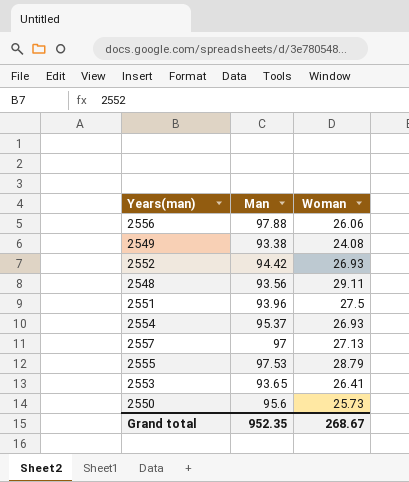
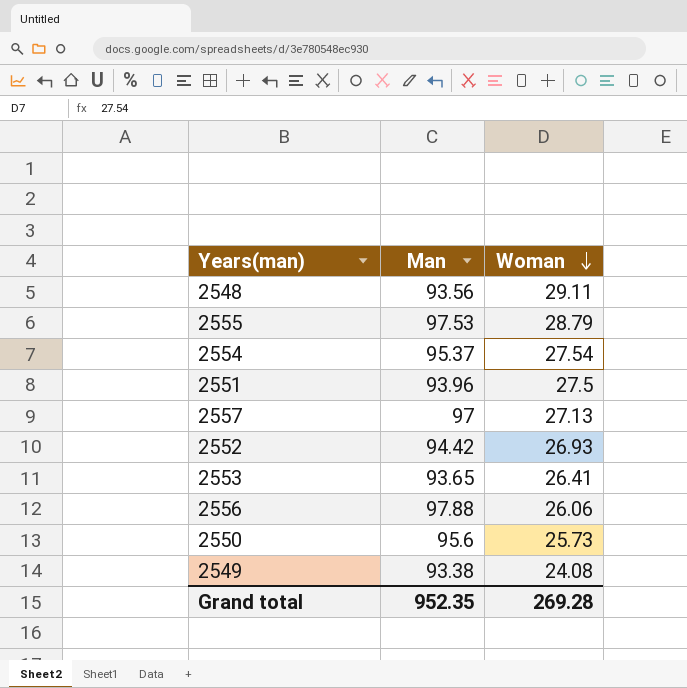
row order: none -> Woman descending
2554 | Woman: 26.93 -> 27.54
Grand total | Woman: 268.67 -> 269.28

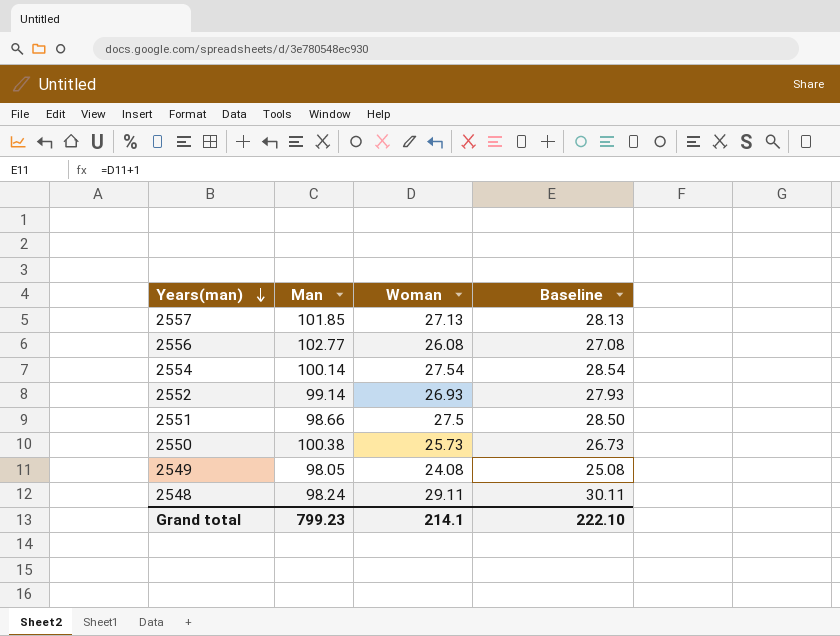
row order: Woman descending -> Years(man) descending
column Baseline | formula: none -> [Woman] + 1
row 2555: 97.53 | 28.79 -> none
row 2553: 93.65 | 26.41 -> none
2557 | Man: 97 -> 101.85
2556 | Man: 97.88 -> 102.77
2556 | Woman: 26.06 -> 26.08
2554 | Man: 95.37 -> 100.14
2552 | Man: 94.42 -> 99.14
2551 | Man: 93.96 -> 98.66
2550 | Man: 95.6 -> 100.38
2549 | Man: 93.38 -> 98.05
2548 | Man: 93.56 -> 98.24
Grand total | Man: 952.35 -> 799.23
Grand total | Woman: 269.28 -> 214.1

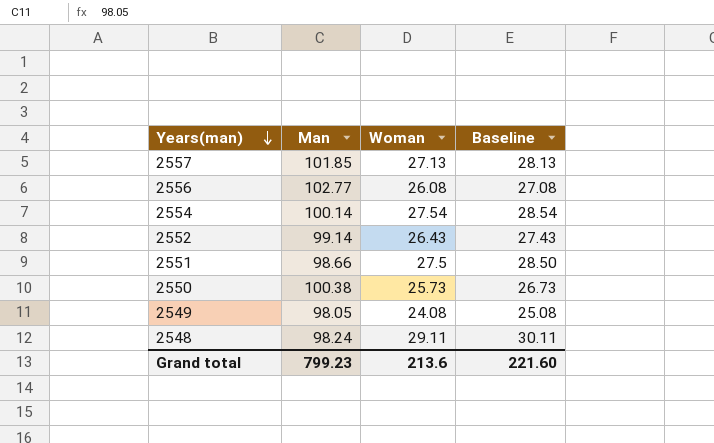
2552 | Woman: 26.93 -> 26.43
2552 | Baseline: 27.93 -> 27.43
Grand total | Woman: 214.1 -> 213.6
Grand total | Baseline: 222.10 -> 221.60

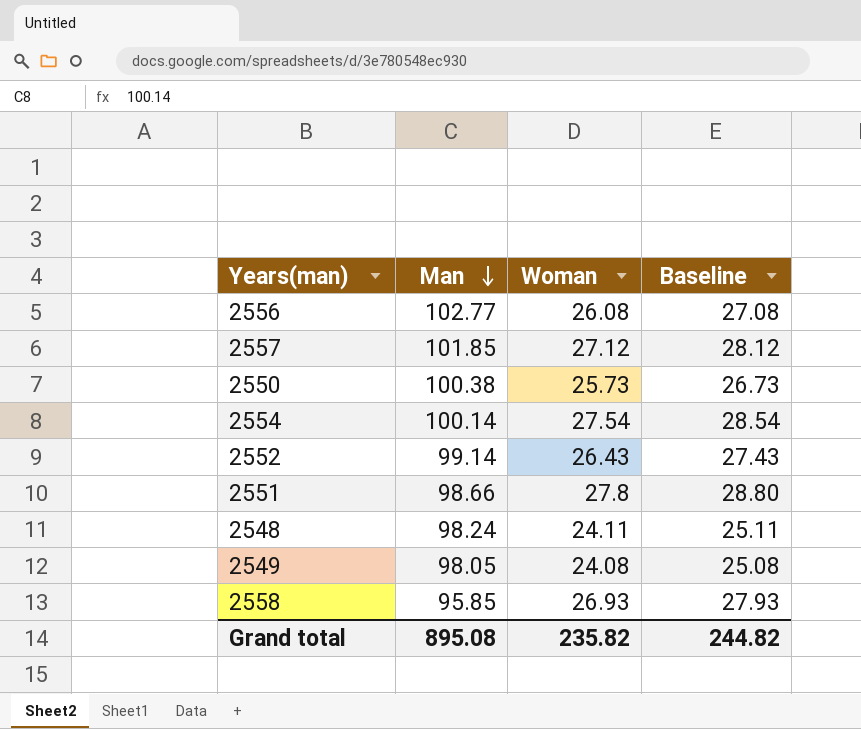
row order: Years(man) descending -> Man descending
2557 | Woman: 27.13 -> 27.12
2557 | Baseline: 28.13 -> 28.12
2551 | Woman: 27.5 -> 27.8
2551 | Baseline: 28.50 -> 28.80
2548 | Woman: 29.11 -> 24.11
2548 | Baseline: 30.11 -> 25.11
row 2558: none -> 95.85 | 26.93 | 27.93
Grand total | Man: 799.23 -> 895.08
Grand total | Woman: 213.6 -> 235.82
Grand total | Baseline: 221.60 -> 244.82

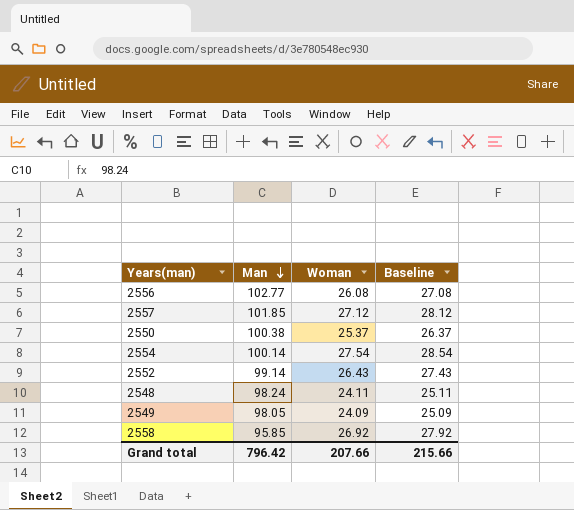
row 2551: 98.66 | 27.8 | 28.80 -> none
2550 | Woman: 25.73 -> 25.37
2550 | Baseline: 26.73 -> 26.37
2549 | Woman: 24.08 -> 24.09
2549 | Baseline: 25.08 -> 25.09
2558 | Woman: 26.93 -> 26.92
2558 | Baseline: 27.93 -> 27.92
Grand total | Man: 895.08 -> 796.42
Grand total | Woman: 235.82 -> 207.66
Grand total | Baseline: 244.82 -> 215.66

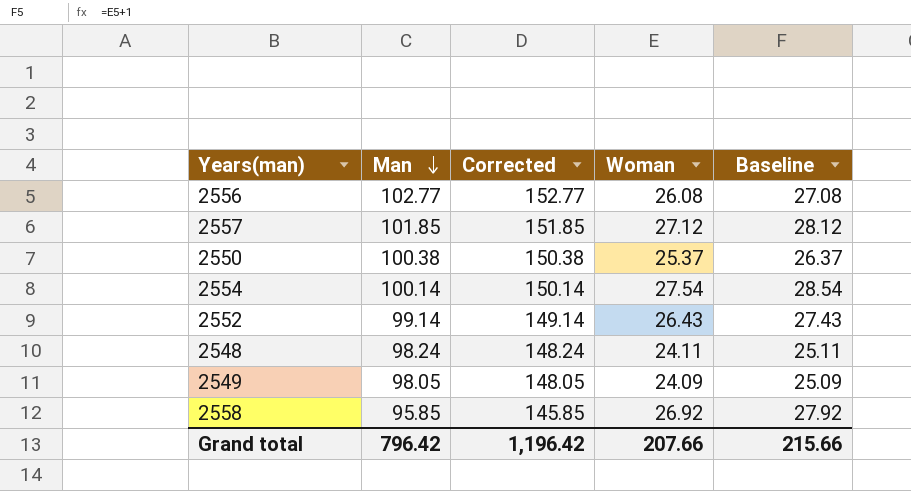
column Corrected | formula: none -> [Man] + 50

